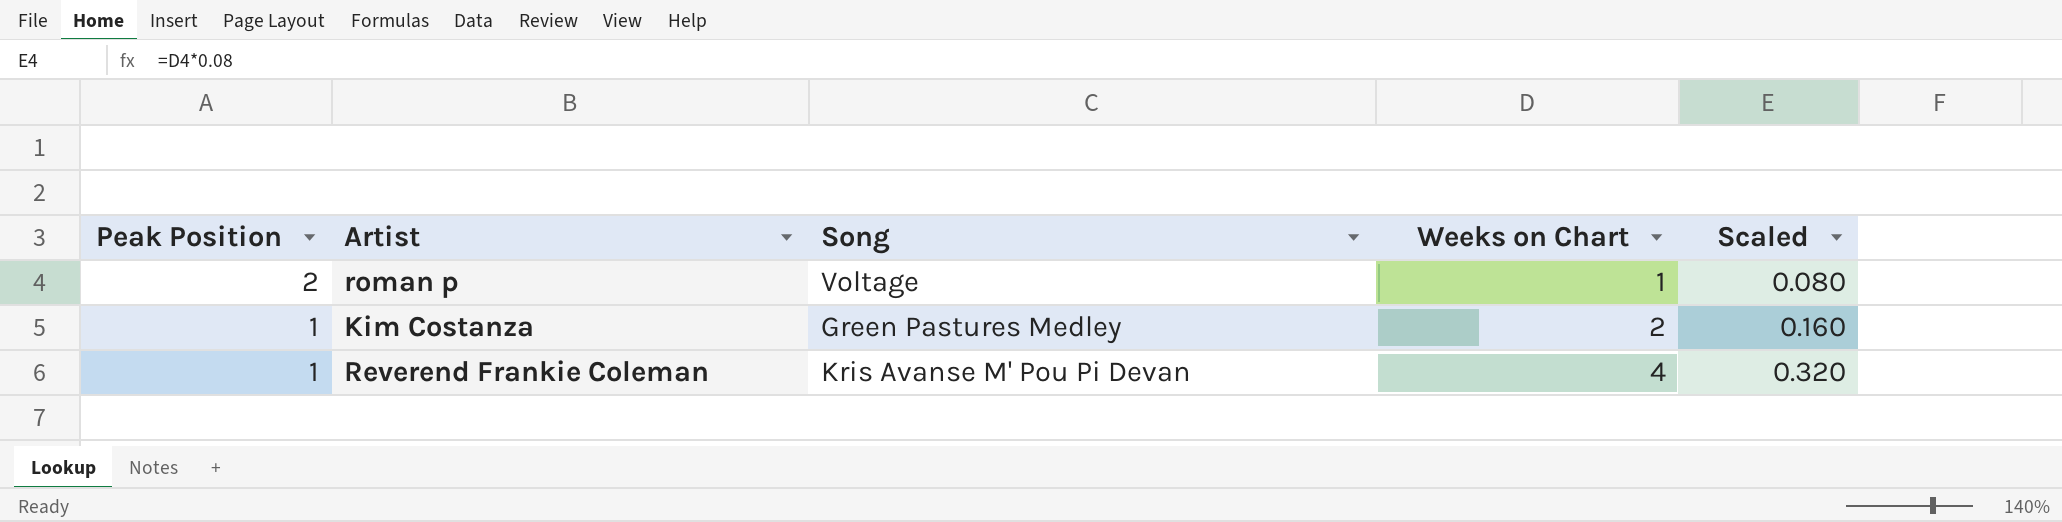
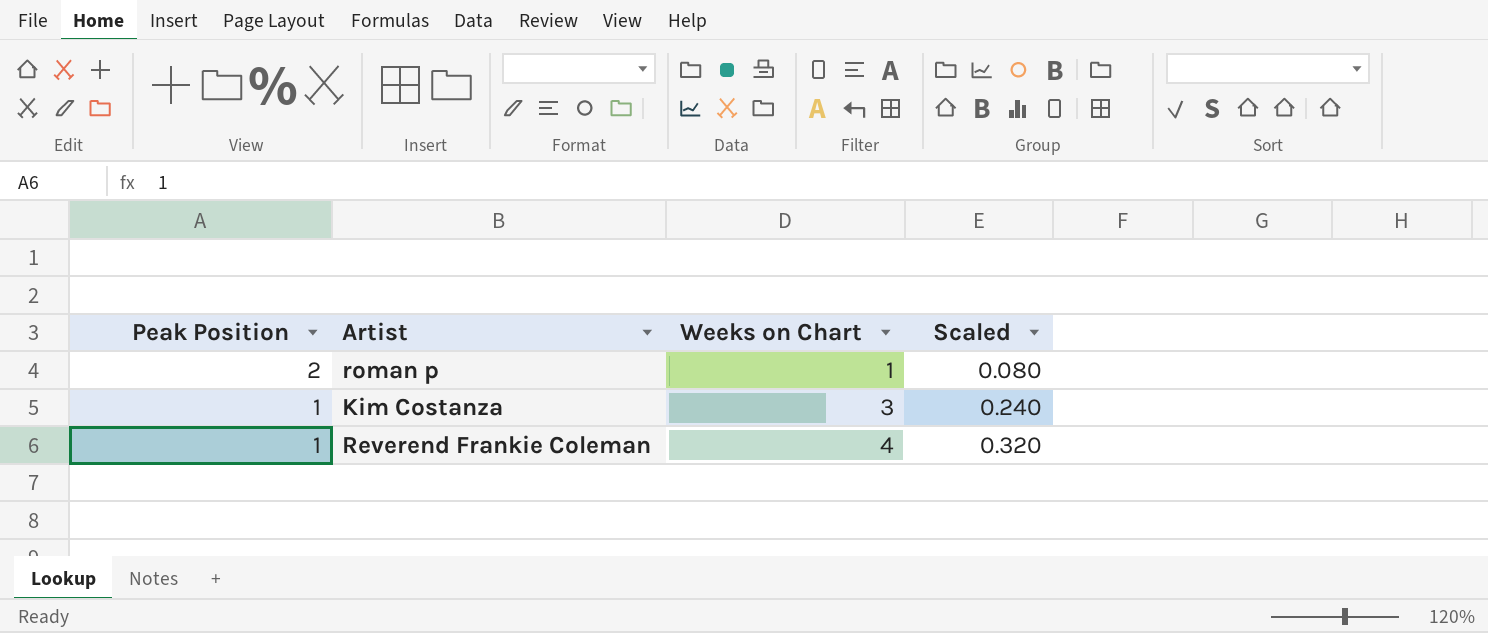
column Song | position: 3 -> none
Kim Costanza | Weeks on Chart: 2 -> 3
Kim Costanza | Scaled: 0.160 -> 0.240

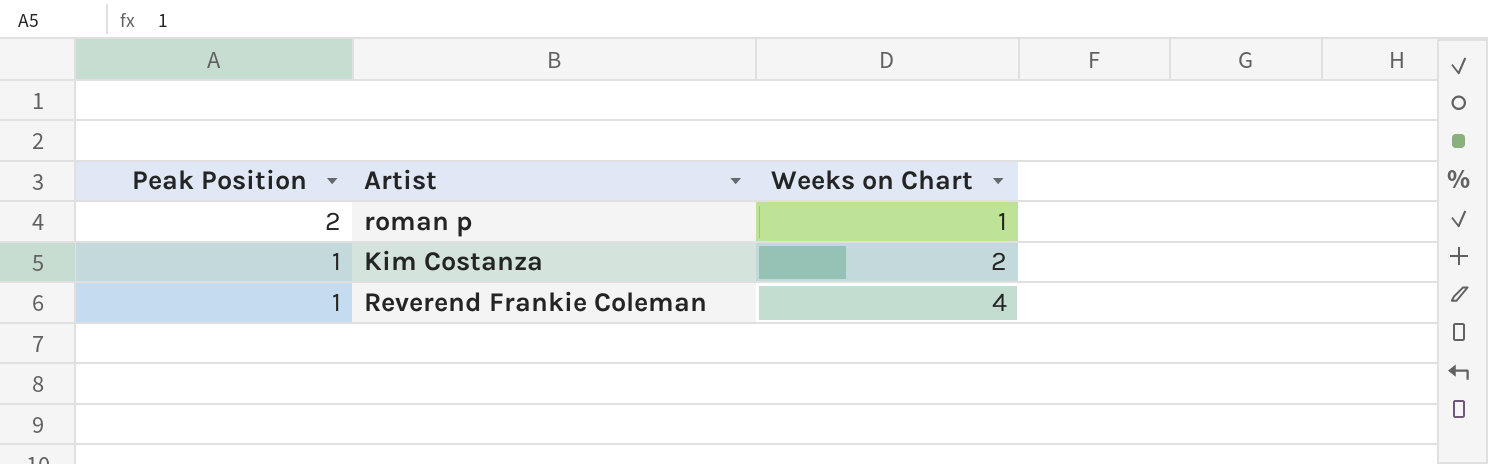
column Scaled | formula: [Weeks on Chart] * 0.08 -> none
Kim Costanza | Weeks on Chart: 3 -> 2

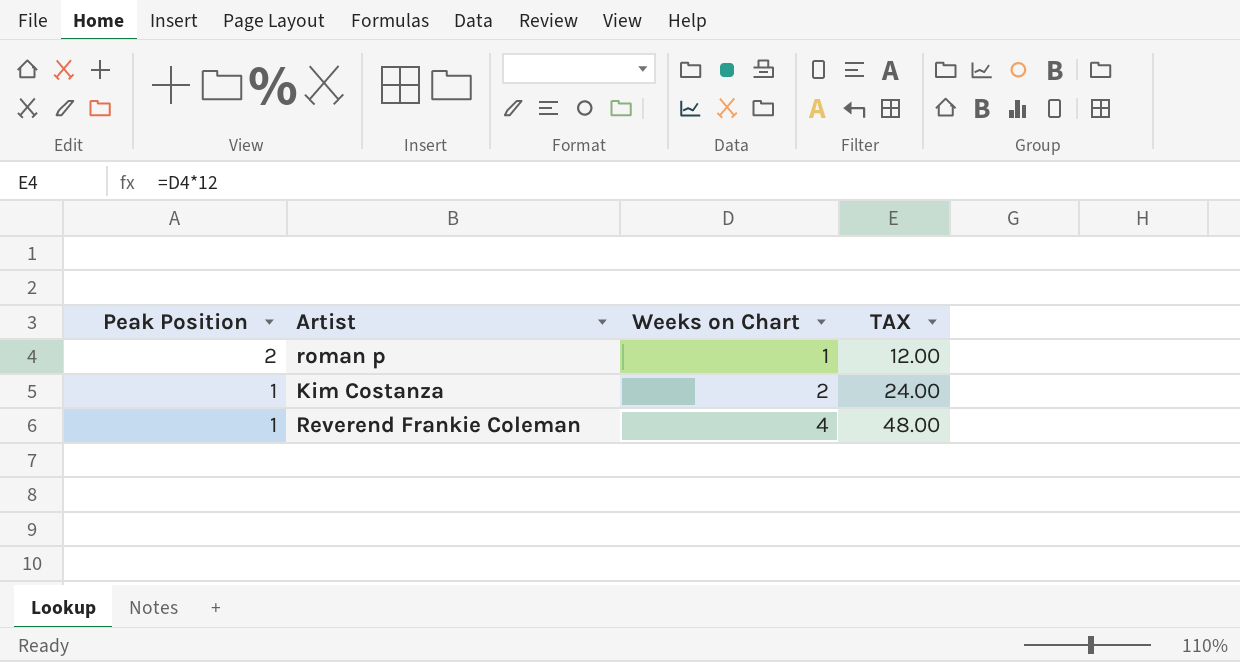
column TAX | formula: none -> [Weeks on Chart] * 12

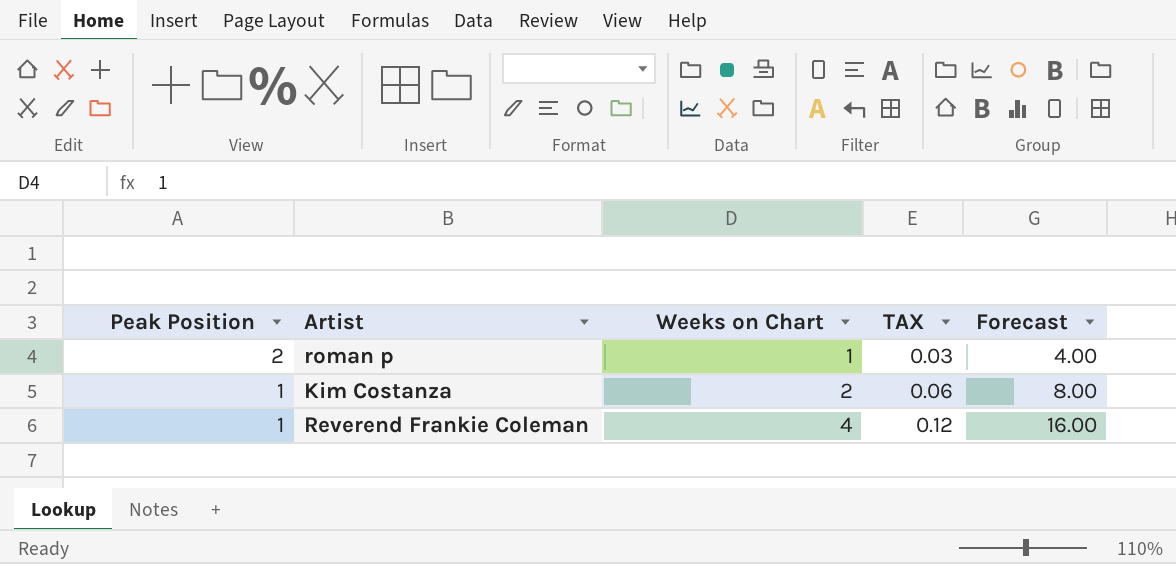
column TAX | formula: [Weeks on Chart] * 12 -> [Weeks on Chart] * 0.03
column Forecast | formula: none -> [Weeks on Chart] * 4

